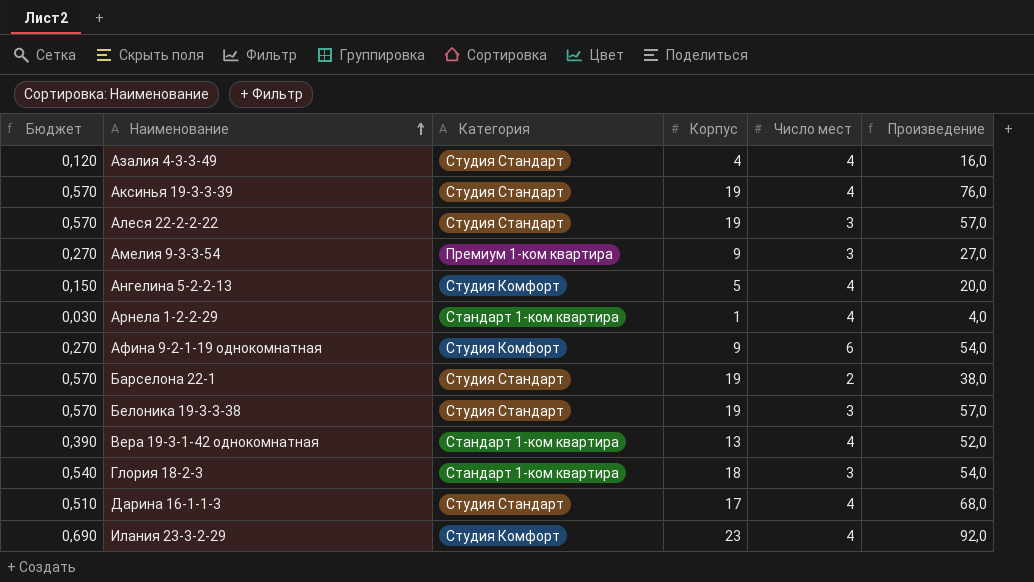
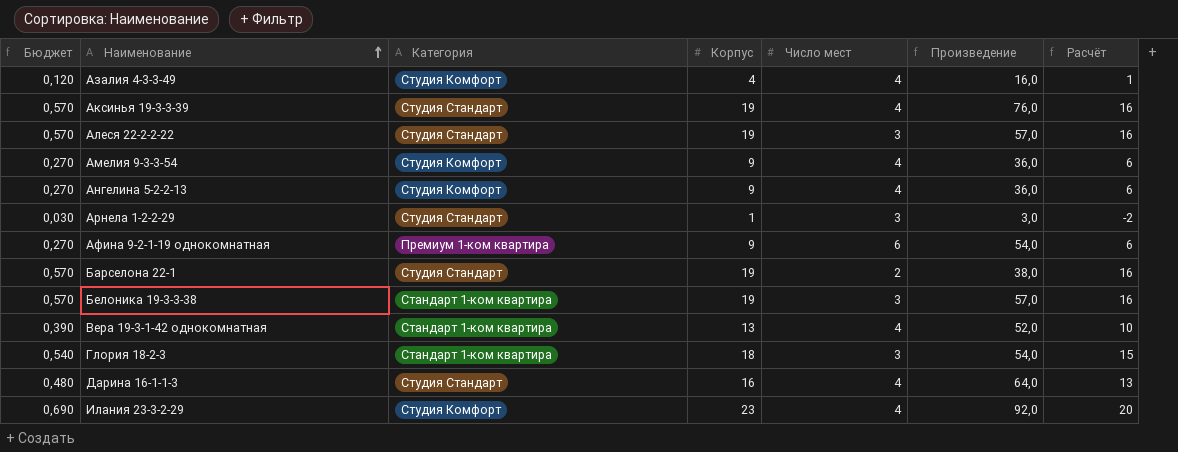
column Расчёт | formula: none -> [Корпус] - 3
Азалия 4-3-3-49 | Категория: Студия Стандарт -> Студия Комфорт
Амелия 9-3-3-54 | Категория: Премиум 1-ком квартира -> Студия Комфорт
Амелия 9-3-3-54 | Число мест: 3 -> 4
Амелия 9-3-3-54 | Произведение: 27,0 -> 36,0
Ангелина 5-2-2-13 | Бюджет: 0,150 -> 0,270
Ангелина 5-2-2-13 | Корпус: 5 -> 9
Ангелина 5-2-2-13 | Произведение: 20,0 -> 36,0
Арнела 1-2-2-29 | Категория: Стандарт 1-ком квартира -> Студия Стандарт
Арнела 1-2-2-29 | Число мест: 4 -> 3
Арнела 1-2-2-29 | Произведение: 4,0 -> 3,0
Афина 9-2-1-19 однокомнатная | Категория: Студия Комфорт -> Премиум 1-ком квартира
Белоника 19-3-3-38 | Категория: Студия Стандарт -> Стандарт 1-ком квартира
Дарина 16-1-1-3 | Бюджет: 0,510 -> 0,480
Дарина 16-1-1-3 | Корпус: 17 -> 16
Дарина 16-1-1-3 | Произведение: 68,0 -> 64,0

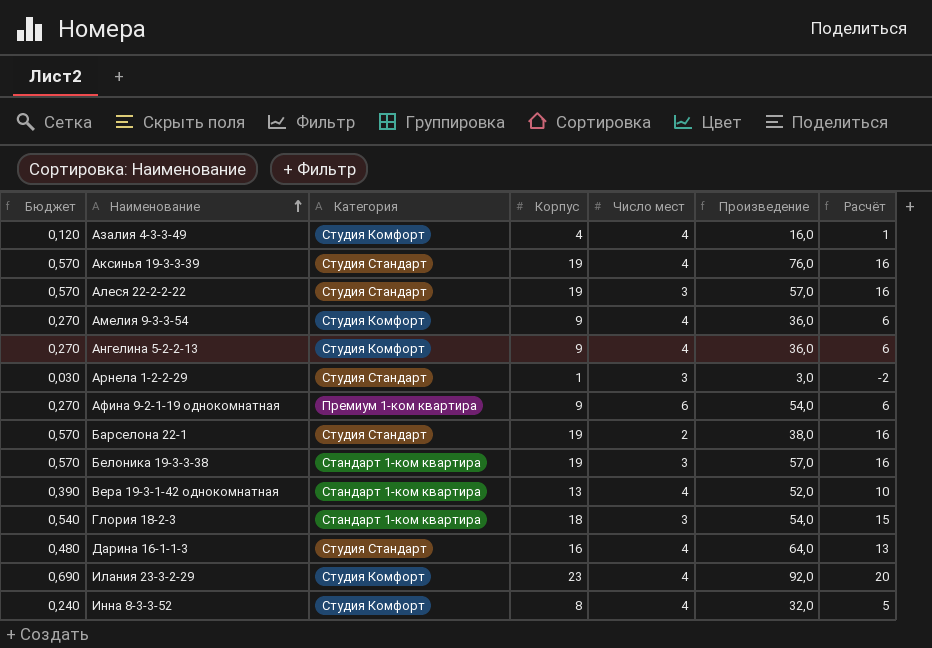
row Инна 8-3-3-52: none -> 0,240 | Студия Комфорт | 8 | 4 | 32,0 | 5

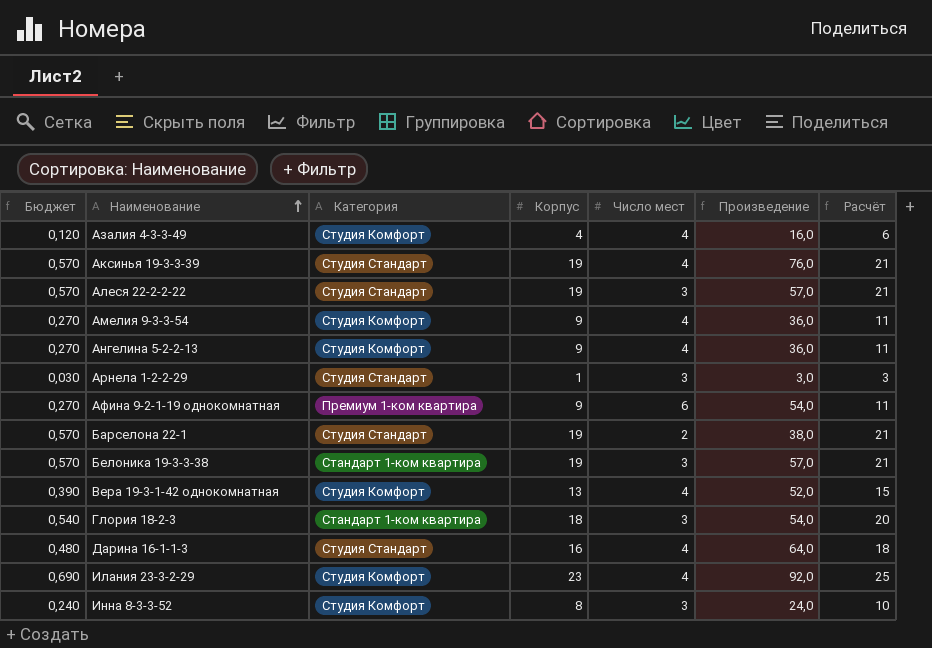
column Расчёт | formula: [Корпус] - 3 -> [Корпус] + 2
Вера 19-3-1-42 однокомнатная | Категория: Стандарт 1-ком квартира -> Студия Комфорт
Инна 8-3-3-52 | Число мест: 4 -> 3
Инна 8-3-3-52 | Произведение: 32,0 -> 24,0

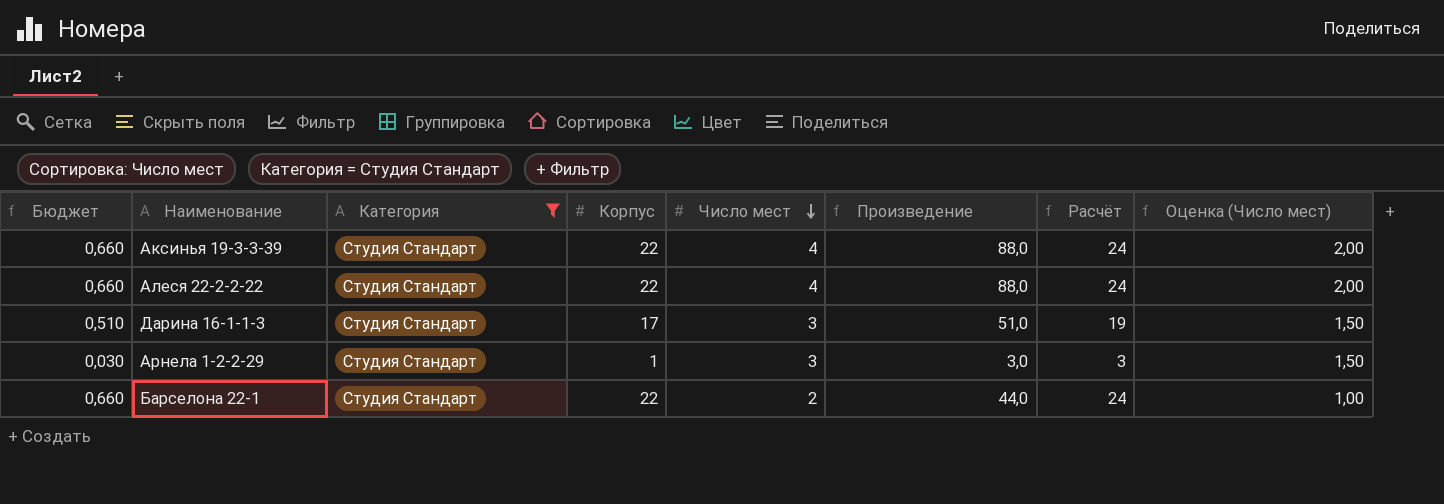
filter: none -> Категория = Студия Стандарт
row order: Наименование ascending -> Число мест descending
column Оценка (Число мест) | formula: none -> [Число мест] * 0,5
Аксинья 19-3-3-39 | Бюджет: 0,570 -> 0,660
Аксинья 19-3-3-39 | Корпус: 19 -> 22
Аксинья 19-3-3-39 | Произведение: 76,0 -> 88,0
Аксинья 19-3-3-39 | Расчёт: 21 -> 24
Алеся 22-2-2-22 | Бюджет: 0,570 -> 0,660
Алеся 22-2-2-22 | Корпус: 19 -> 22
Алеся 22-2-2-22 | Число мест: 3 -> 4
Алеся 22-2-2-22 | Произведение: 57,0 -> 88,0
Алеся 22-2-2-22 | Расчёт: 21 -> 24
Дарина 16-1-1-3 | Бюджет: 0,480 -> 0,510
Дарина 16-1-1-3 | Корпус: 16 -> 17
Дарина 16-1-1-3 | Число мест: 4 -> 3
Дарина 16-1-1-3 | Произведение: 64,0 -> 51,0
Дарина 16-1-1-3 | Расчёт: 18 -> 19
Барселона 22-1 | Бюджет: 0,570 -> 0,660
Барселона 22-1 | Корпус: 19 -> 22
Барселона 22-1 | Произведение: 38,0 -> 44,0
Барселона 22-1 | Расчёт: 21 -> 24

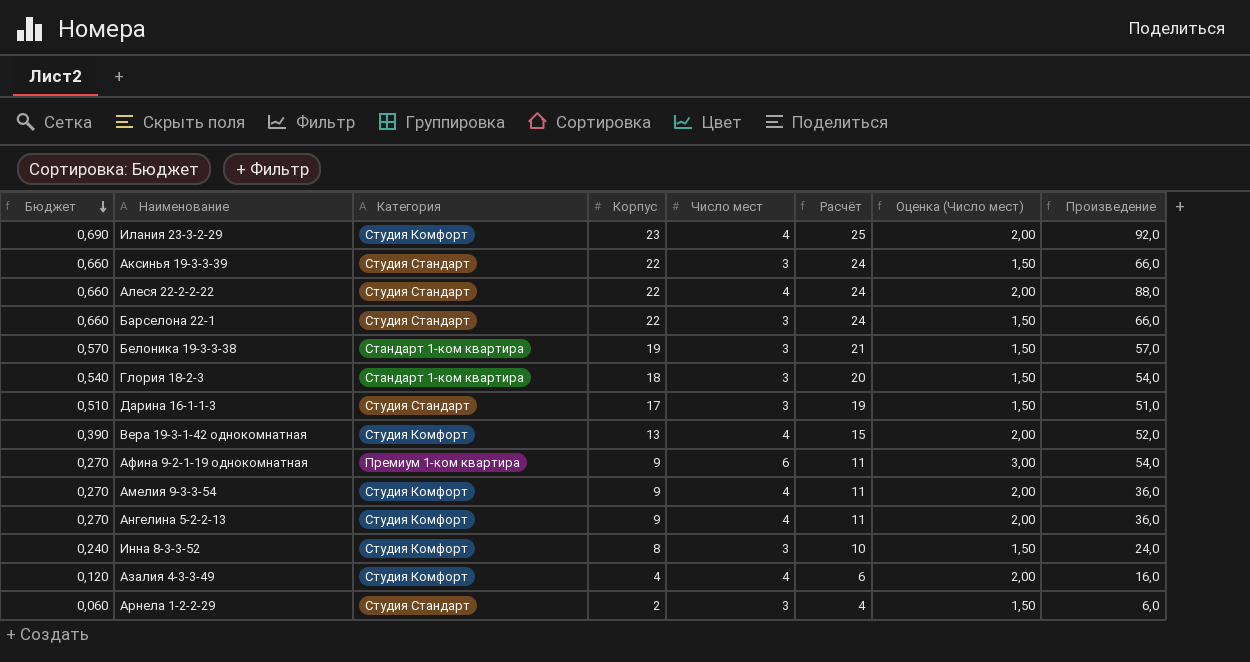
filter: Категория = Студия Стандарт -> none
row order: Число мест descending -> Бюджет descending
column Произведение | position: 6 -> 8
Аксинья 19-3-3-39 | Число мест: 4 -> 3
Аксинья 19-3-3-39 | Оценка (Число мест): 2,00 -> 1,50
Аксинья 19-3-3-39 | Произведение: 88,0 -> 66,0
Барселона 22-1 | Число мест: 2 -> 3
Барселона 22-1 | Оценка (Число мест): 1,00 -> 1,50
Барселона 22-1 | Произведение: 44,0 -> 66,0
Арнела 1-2-2-29 | Бюджет: 0,030 -> 0,060
Арнела 1-2-2-29 | Корпус: 1 -> 2
Арнела 1-2-2-29 | Расчёт: 3 -> 4
Арнела 1-2-2-29 | Произведение: 3,0 -> 6,0

